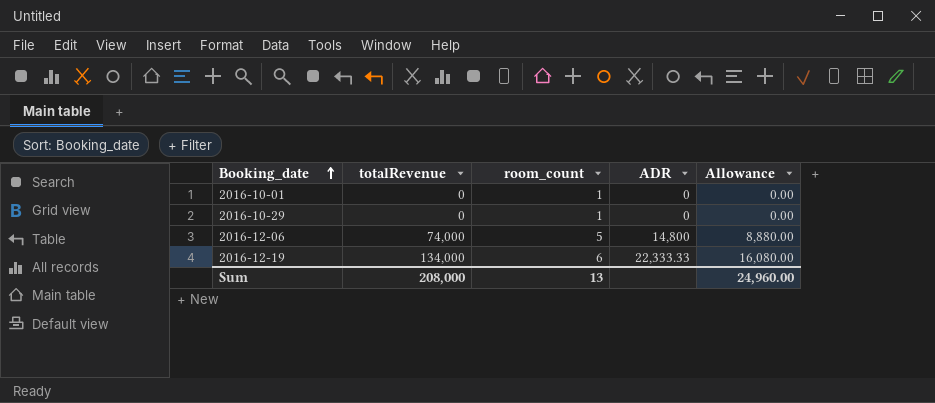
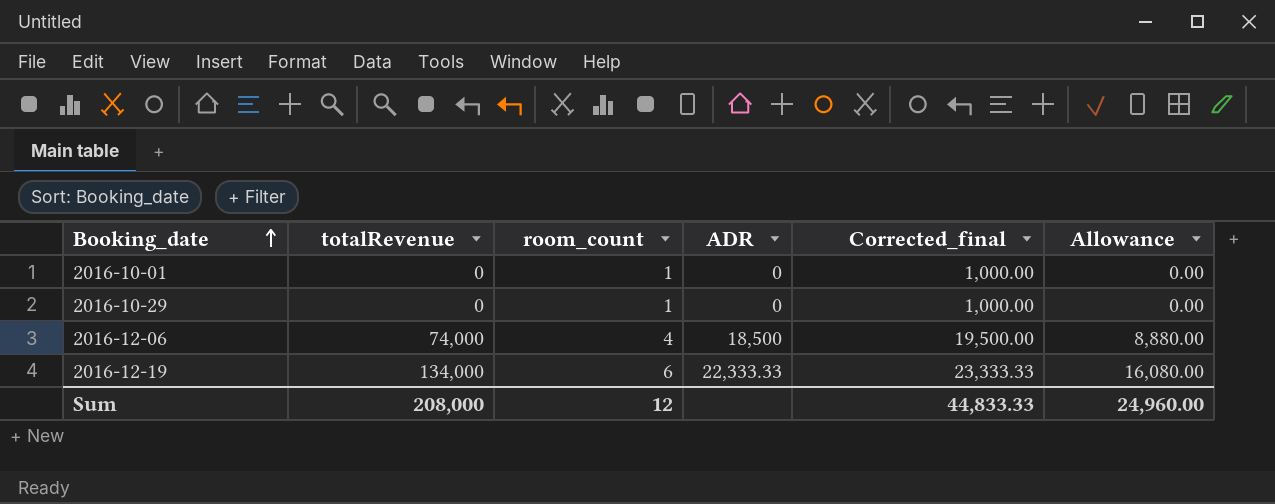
column Corrected_final | formula: none -> [ADR] + 1000
2016-12-06 | room_count: 5 -> 4
2016-12-06 | ADR: 14,800 -> 18,500
Sum | room_count: 13 -> 12

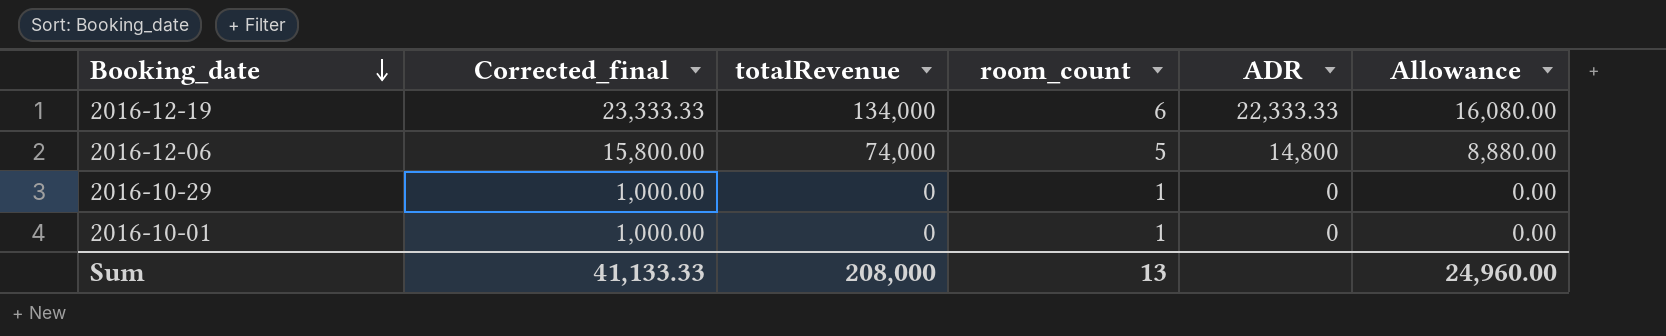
row order: Booking_date ascending -> Booking_date descending
column Corrected_final | position: 5 -> 2
2016-12-06 | Corrected_final: 19,500.00 -> 15,800.00
2016-12-06 | room_count: 4 -> 5
2016-12-06 | ADR: 18,500 -> 14,800
Sum | Corrected_final: 44,833.33 -> 41,133.33
Sum | room_count: 12 -> 13

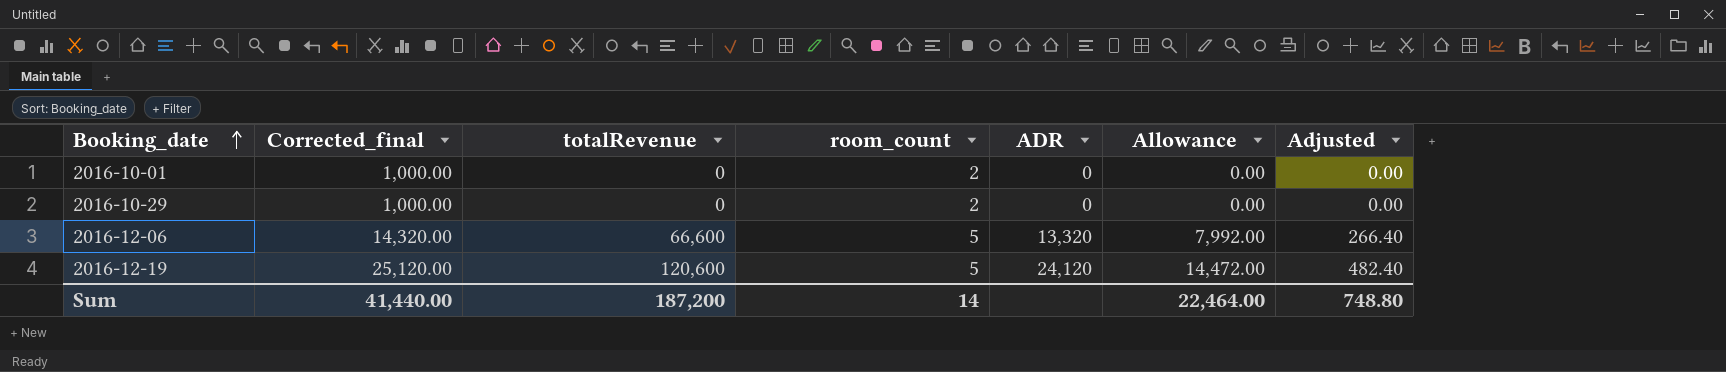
row order: Booking_date descending -> Booking_date ascending
column Adjusted | formula: none -> [ADR] * 0.02
2016-10-01 | room_count: 1 -> 2
2016-10-29 | room_count: 1 -> 2
2016-12-06 | Corrected_final: 15,800.00 -> 14,320.00
2016-12-06 | totalRevenue: 74,000 -> 66,600
2016-12-06 | ADR: 14,800 -> 13,320
2016-12-06 | Allowance: 8,880.00 -> 7,992.00
2016-12-19 | Corrected_final: 23,333.33 -> 25,120.00
2016-12-19 | totalRevenue: 134,000 -> 120,600
2016-12-19 | room_count: 6 -> 5
2016-12-19 | ADR: 22,333.33 -> 24,120
2016-12-19 | Allowance: 16,080.00 -> 14,472.00
Sum | Corrected_final: 41,133.33 -> 41,440.00
Sum | totalRevenue: 208,000 -> 187,200
Sum | room_count: 13 -> 14
Sum | Allowance: 24,960.00 -> 22,464.00

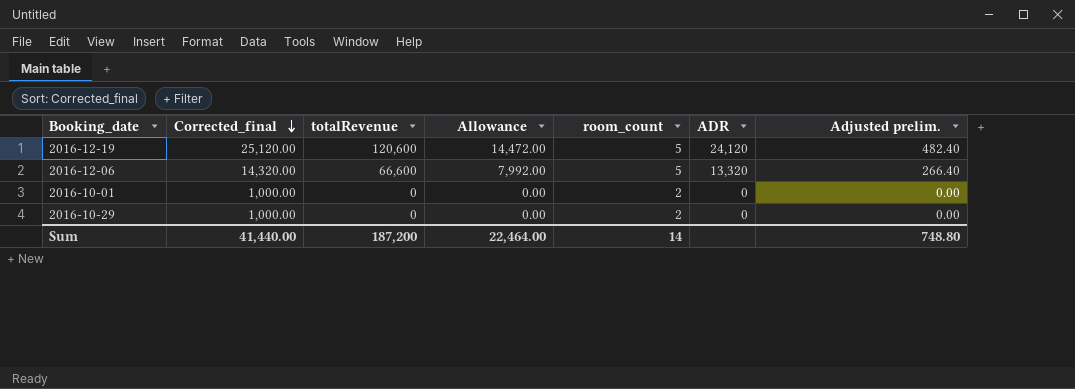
row order: Booking_date ascending -> Corrected_final descending
column Allowance | position: 6 -> 4
column name: Adjusted -> Adjusted prelim.

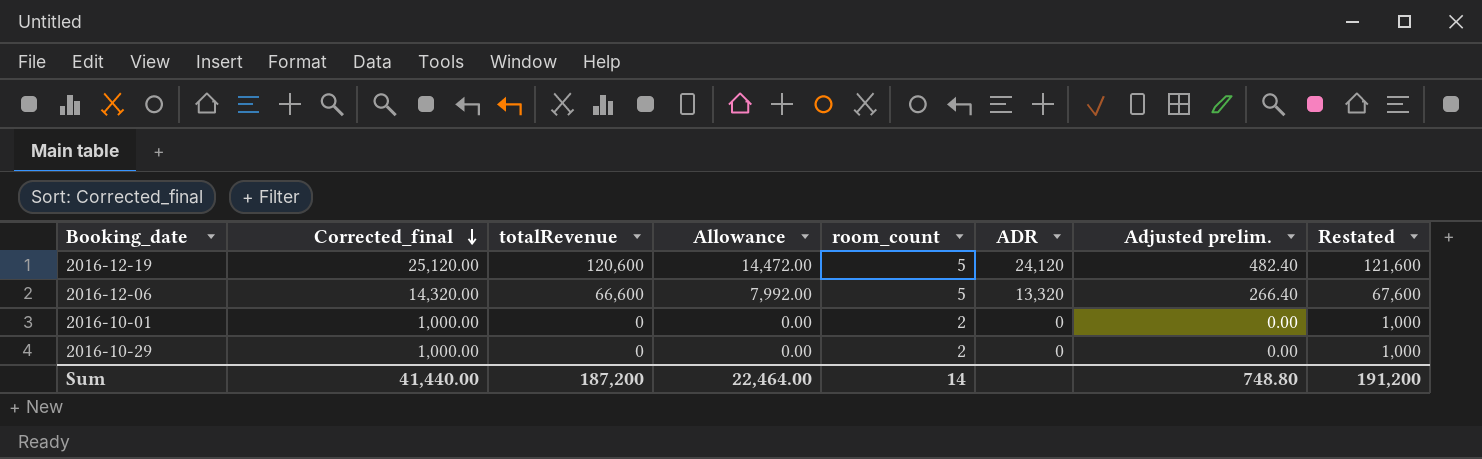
column Restated | formula: none -> [totalRevenue] + 1000

